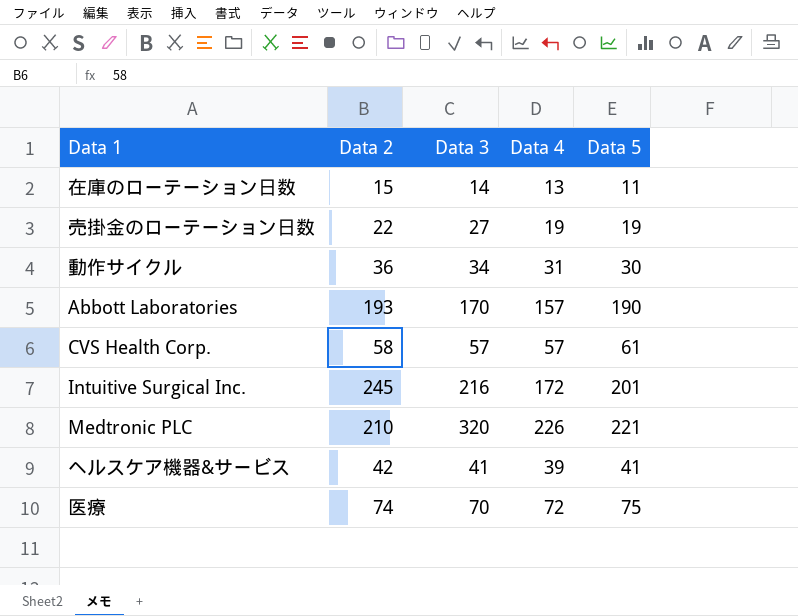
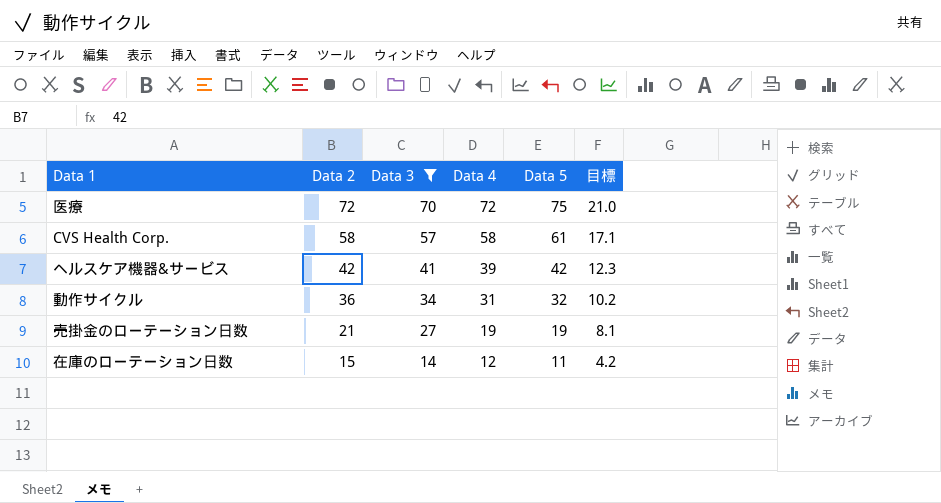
filter: none -> Data 3 <= 70
row order: none -> Data 2 descending
column 目標 | formula: none -> [Data 3] * 0.3
医療 | Data 2: 74 -> 72
CVS Health Corp. | Data 4: 57 -> 58
ヘルスケア機器&サービス | Data 5: 41 -> 42
動作サイクル | Data 5: 30 -> 32
売掛金のローテーション日数 | Data 2: 22 -> 21
在庫のローテーション日数 | Data 4: 13 -> 12

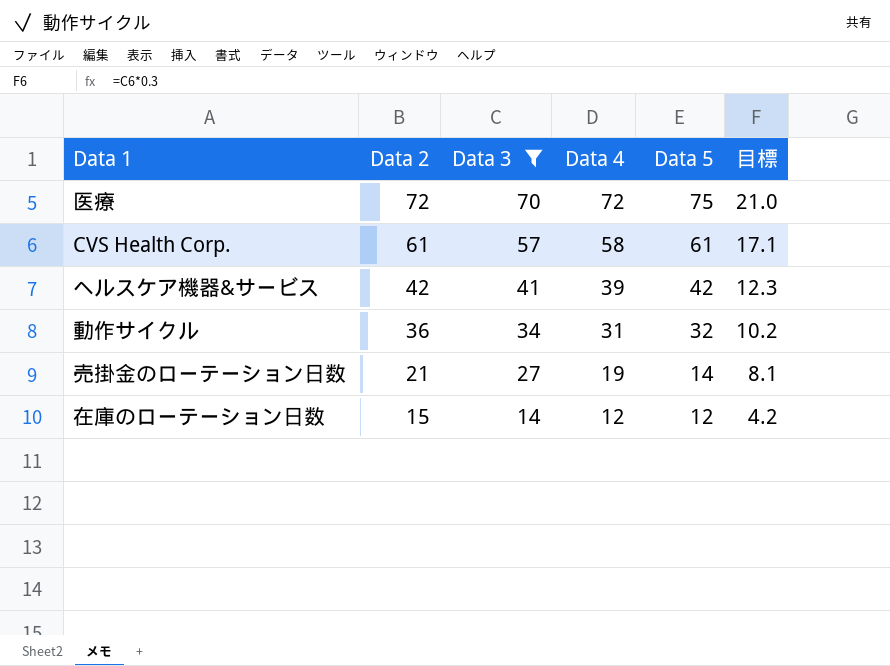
CVS Health Corp. | Data 2: 58 -> 61
売掛金のローテーション日数 | Data 5: 19 -> 14
在庫のローテーション日数 | Data 5: 11 -> 12

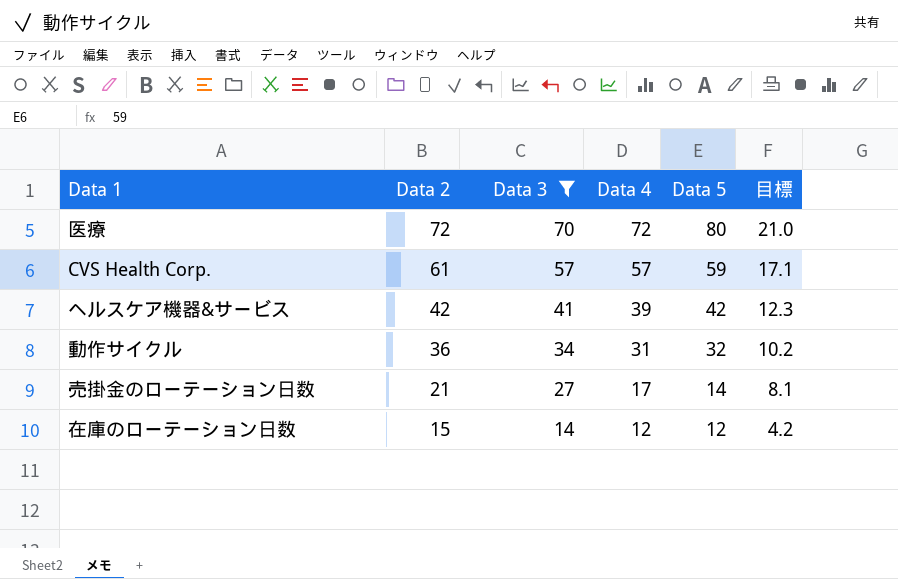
医療 | Data 5: 75 -> 80
CVS Health Corp. | Data 4: 58 -> 57
CVS Health Corp. | Data 5: 61 -> 59
売掛金のローテーション日数 | Data 4: 19 -> 17

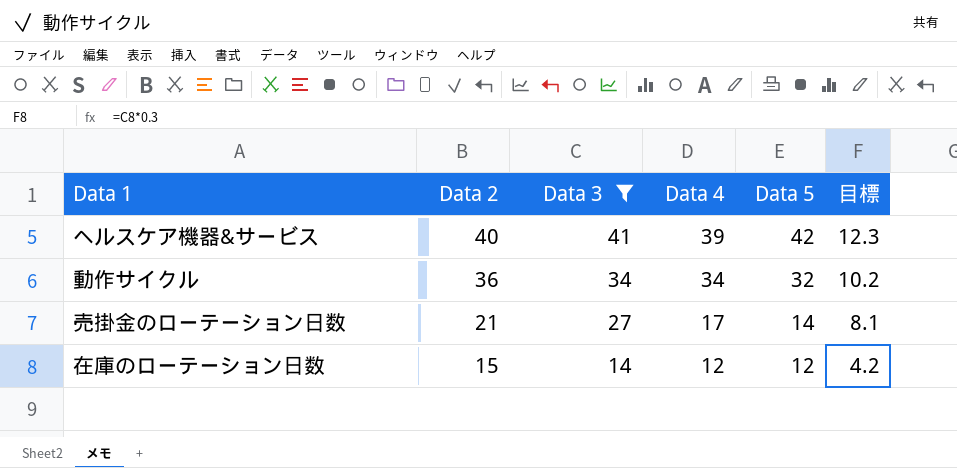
row 医療: 72 | 70 | 72 | 80 | 21.0 -> none
row CVS Health Corp.: 61 | 57 | 57 | 59 | 17.1 -> none
ヘルスケア機器&サービス | Data 2: 42 -> 40
動作サイクル | Data 4: 31 -> 34

